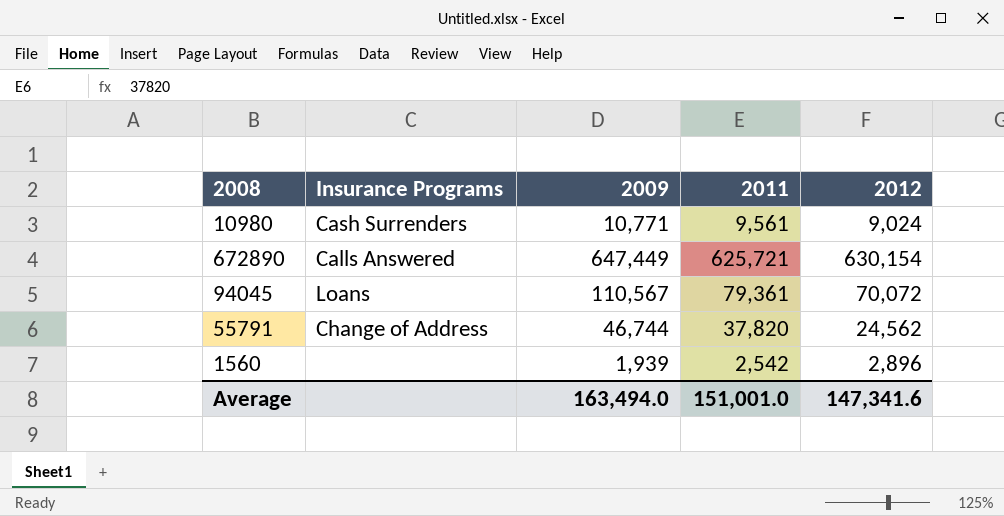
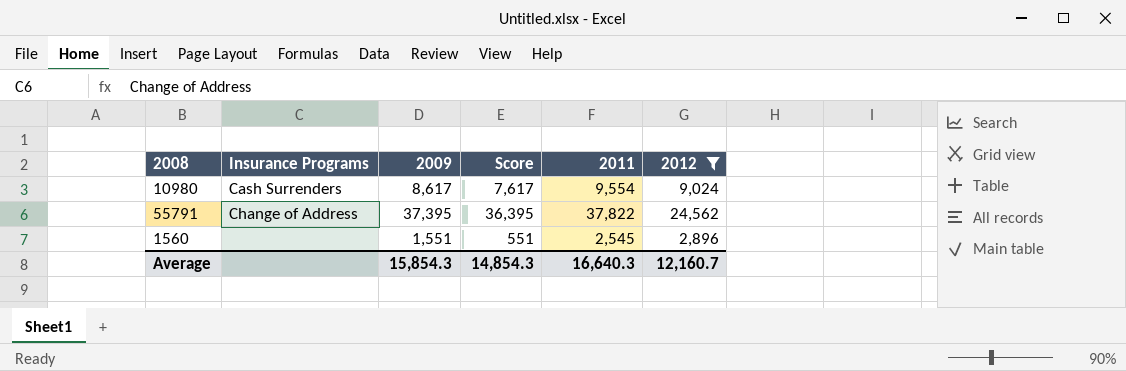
filter: none -> 2012 <= 24,562
column Score | formula: none -> [2009] - 1000
10980 | 2009: 10,771 -> 8,617
10980 | 2011: 9,561 -> 9,554
55791 | 2009: 46,744 -> 37,395
55791 | 2011: 37,820 -> 37,822
1560 | 2009: 1,939 -> 1,551
1560 | 2011: 2,542 -> 2,545
Average | 2009: 163,494.0 -> 15,854.3
Average | 2011: 151,001.0 -> 16,640.3
Average | 2012: 147,341.6 -> 12,160.7

